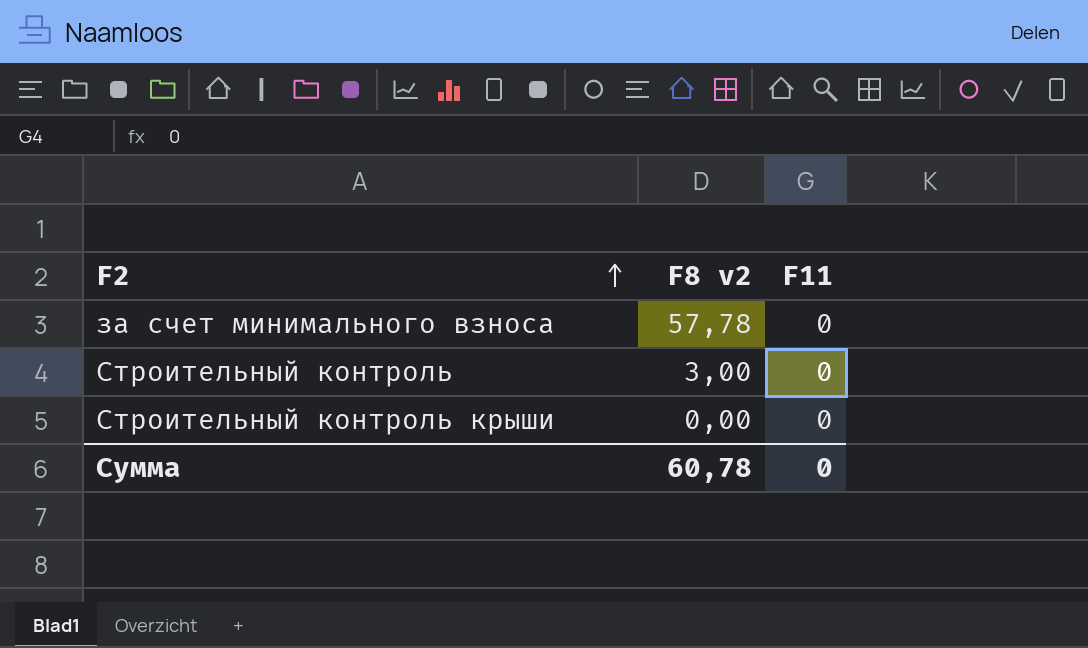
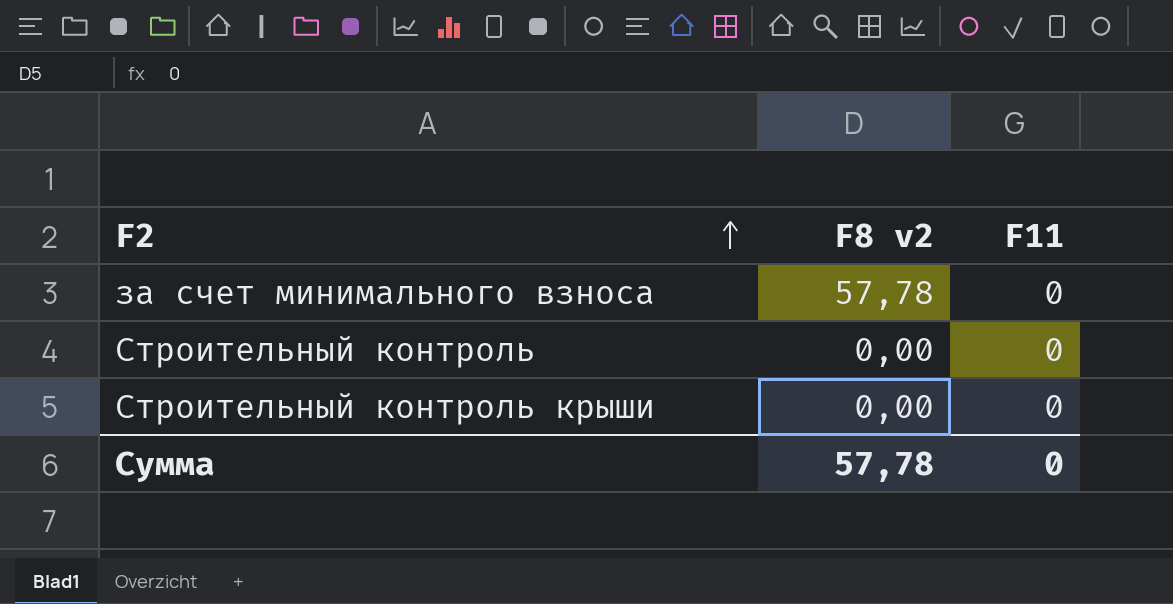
Строительный контроль | F8 v2: 3,00 -> 0,00
Сумма | F8 v2: 60,78 -> 57,78

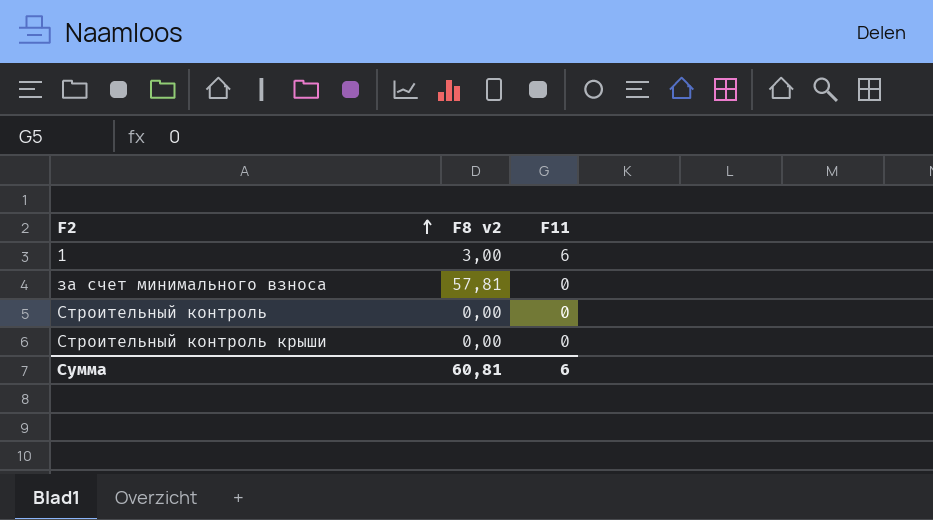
row 1: none -> 3,00 | 6
за счет минимального взноса | F8 v2: 57,78 -> 57,81
Сумма | F8 v2: 57,78 -> 60,81
Сумма | F11: 0 -> 6

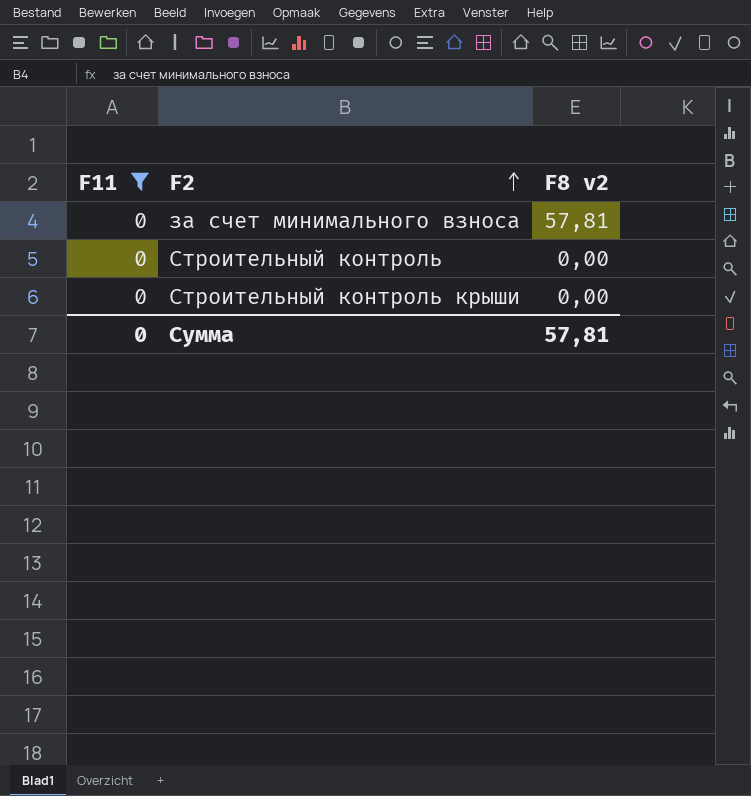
filter: none -> F11 = 0
column F11 | position: 3 -> 1
Сумма | F11: 6 -> 0
Сумма | F8 v2: 60,81 -> 57,81

